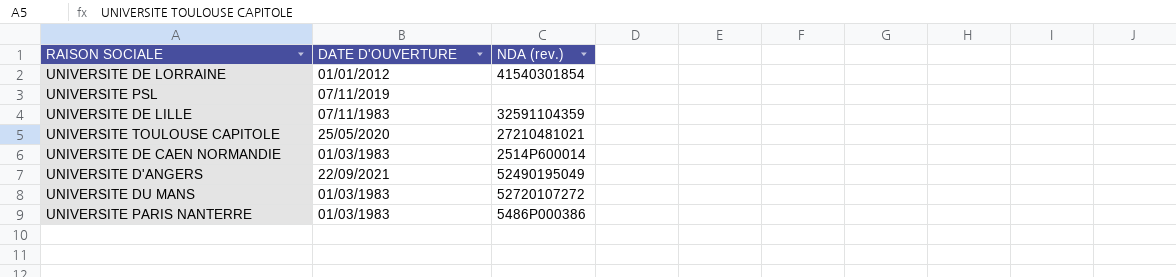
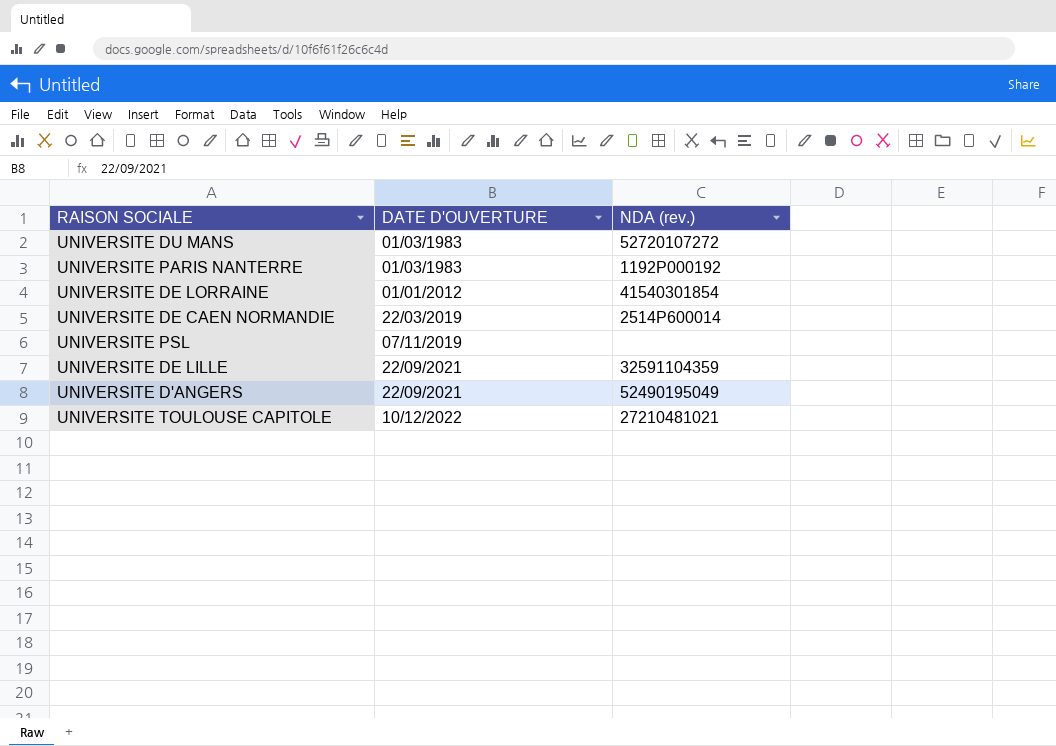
row order: none -> DATE D'OUVERTURE ascending
UNIVERSITE PARIS NANTERRE | NDA (rev.): 5486P000386 -> 1192P000192
UNIVERSITE DE CAEN NORMANDIE | DATE D'OUVERTURE: 01/03/1983 -> 22/03/2019
UNIVERSITE DE LILLE | DATE D'OUVERTURE: 07/11/1983 -> 22/09/2021
UNIVERSITE TOULOUSE CAPITOLE | DATE D'OUVERTURE: 25/05/2020 -> 10/12/2022

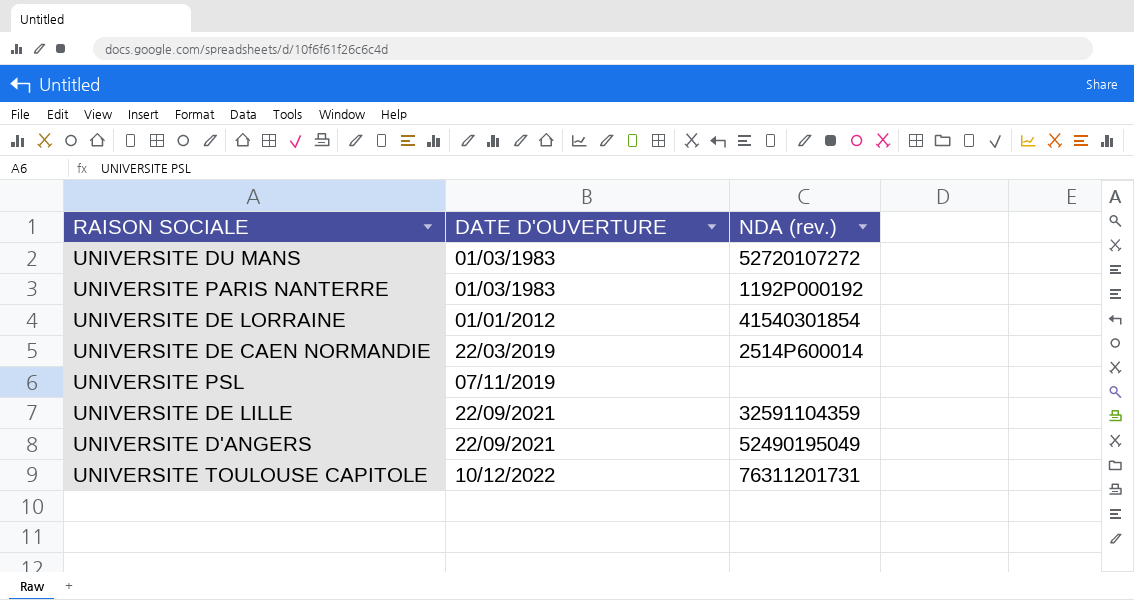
UNIVERSITE TOULOUSE CAPITOLE | NDA (rev.): 27210481021 -> 76311201731

